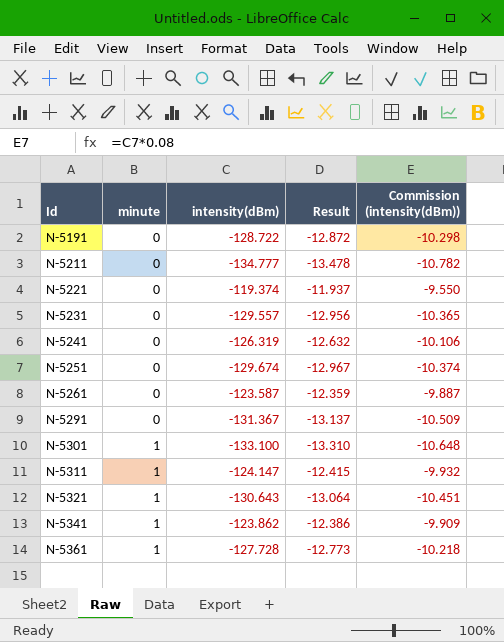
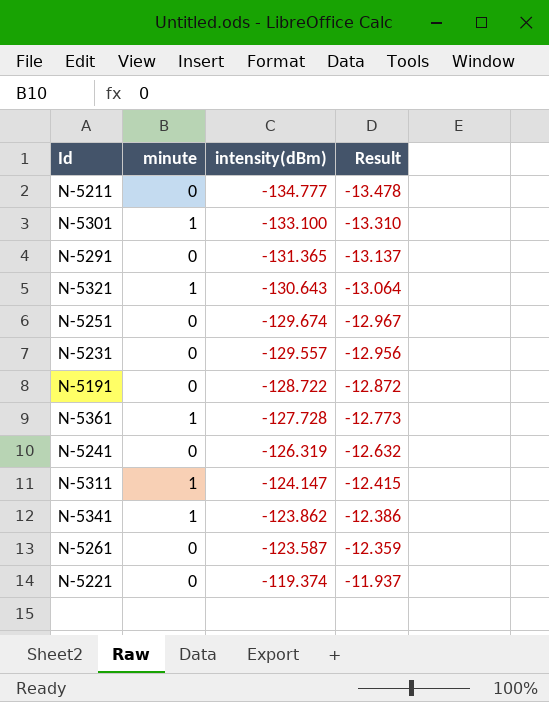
row order: Id ascending -> intensity(dBm) ascending
column Commission (intensity(dBm)) | formula: [intensity(dBm)] * 0.08 -> none
N-5291 | intensity(dBm): -131.367 -> -131.365

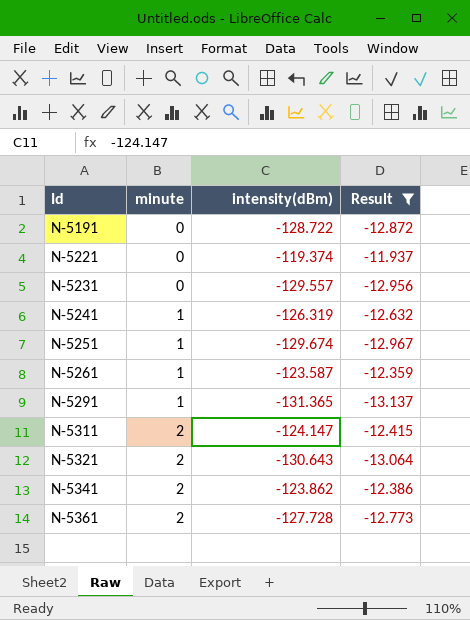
filter: none -> Result >= -13.137
row order: intensity(dBm) ascending -> Id ascending
N-5241 | minute: 0 -> 1
N-5251 | minute: 0 -> 1
N-5261 | minute: 0 -> 1
N-5291 | minute: 0 -> 1
N-5311 | minute: 1 -> 2
N-5321 | minute: 1 -> 2
N-5341 | minute: 1 -> 2
N-5361 | minute: 1 -> 2

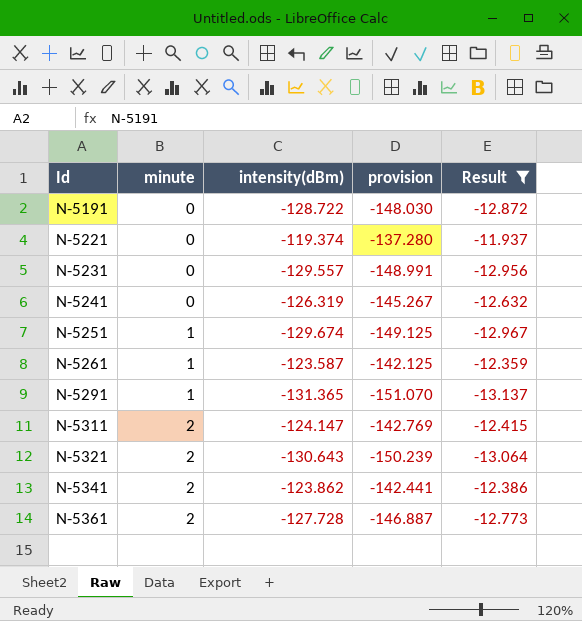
column provision | formula: none -> [intensity(dBm)] * 1.15
N-5241 | minute: 1 -> 0

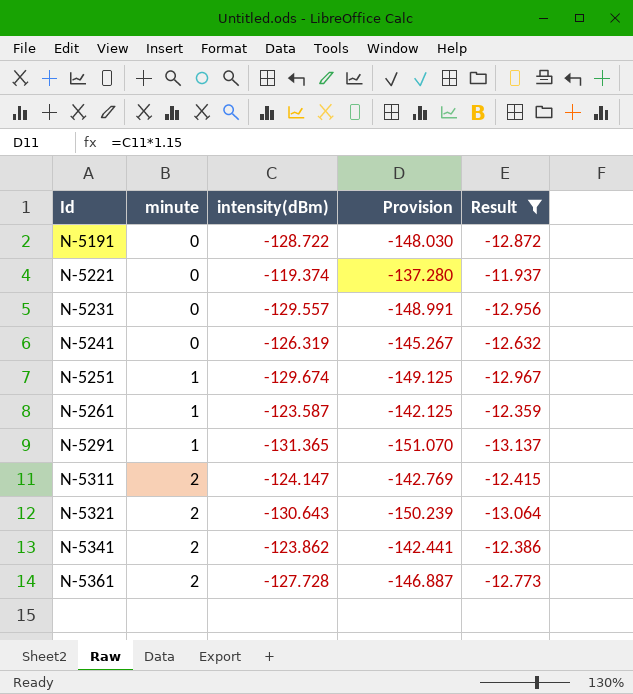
column name: provision -> Provision

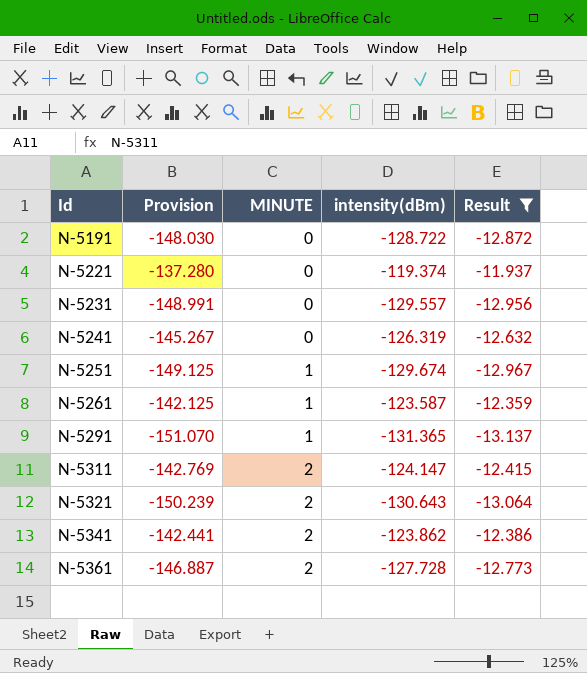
column Provision | position: 4 -> 2
column name: minute -> MINUTE

